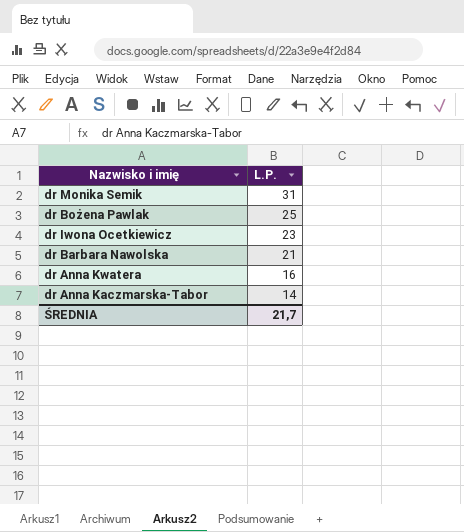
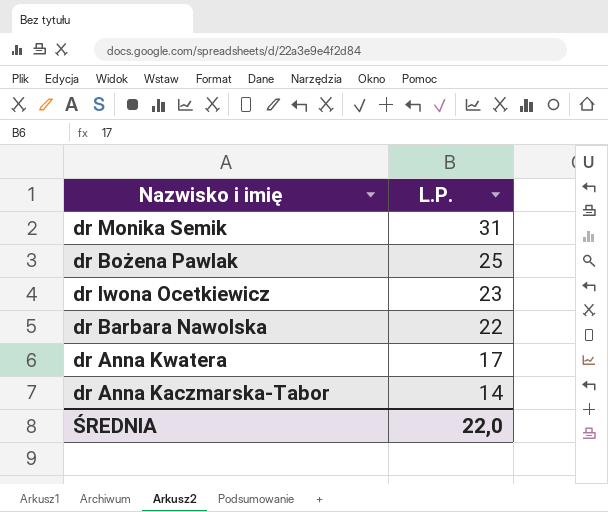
dr Barbara Nawolska | L.P.: 21 -> 22
dr Anna Kwatera | L.P.: 16 -> 17
ŚREDNIA | L.P.: 21,7 -> 22,0

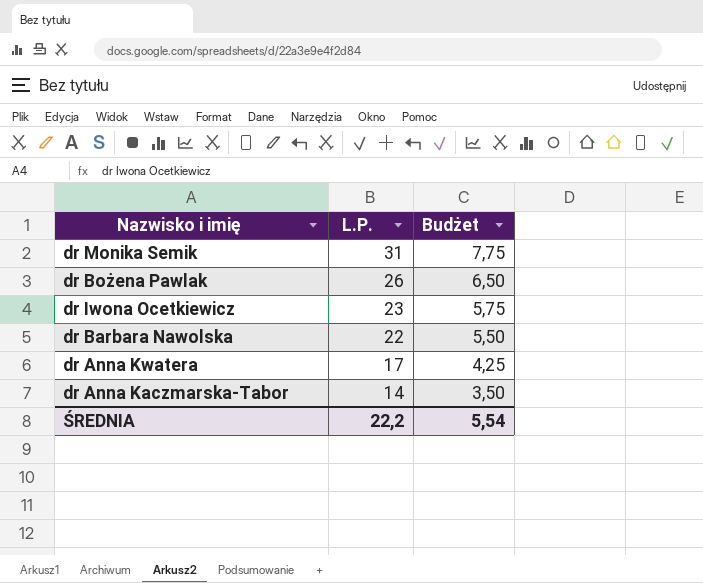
column Budżet | formula: none -> [L.P.] * 0,25
dr Bożena Pawlak | L.P.: 25 -> 26
ŚREDNIA | L.P.: 22,0 -> 22,2

